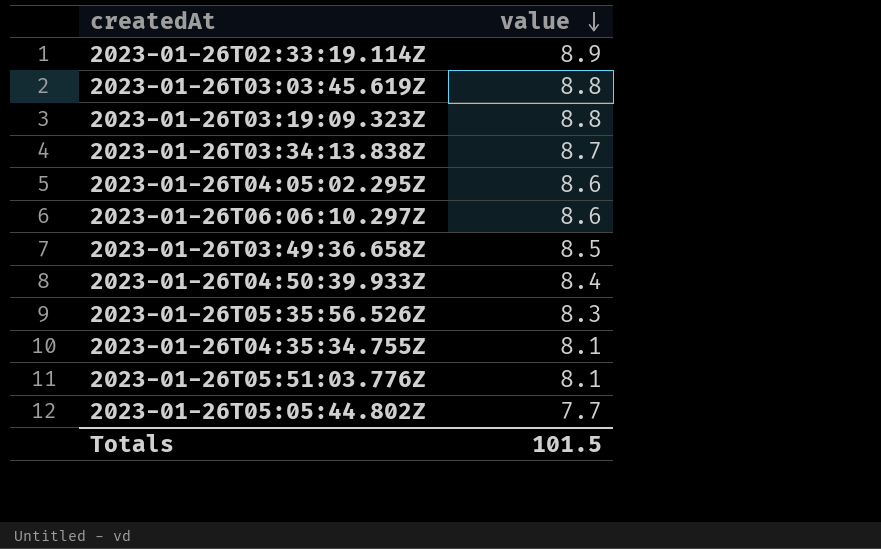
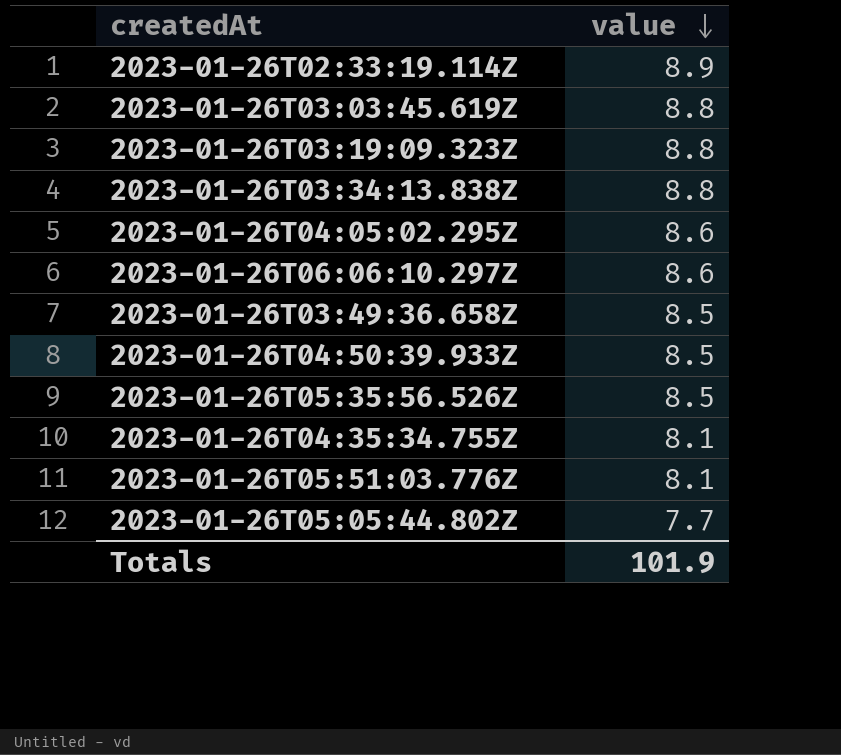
2023-01-26T03:34:13.838Z | value: 8.7 -> 8.8
2023-01-26T04:50:39.933Z | value: 8.4 -> 8.5
2023-01-26T05:35:56.526Z | value: 8.3 -> 8.5
Totals | value: 101.5 -> 101.9

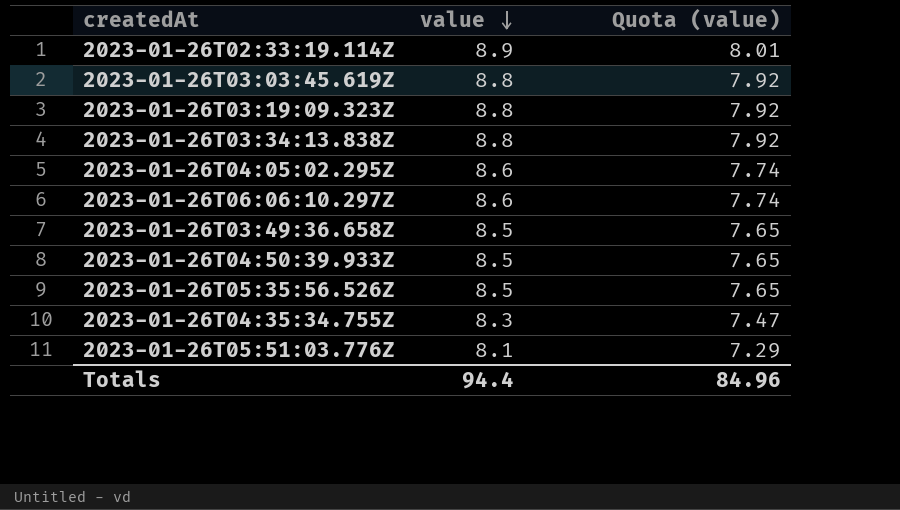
column Quota (value) | formula: none -> [value] * 0.9
row 2023-01-26T05:05:44.802Z: 7.7 -> none
2023-01-26T04:35:34.755Z | value: 8.1 -> 8.3
Totals | value: 101.9 -> 94.4

